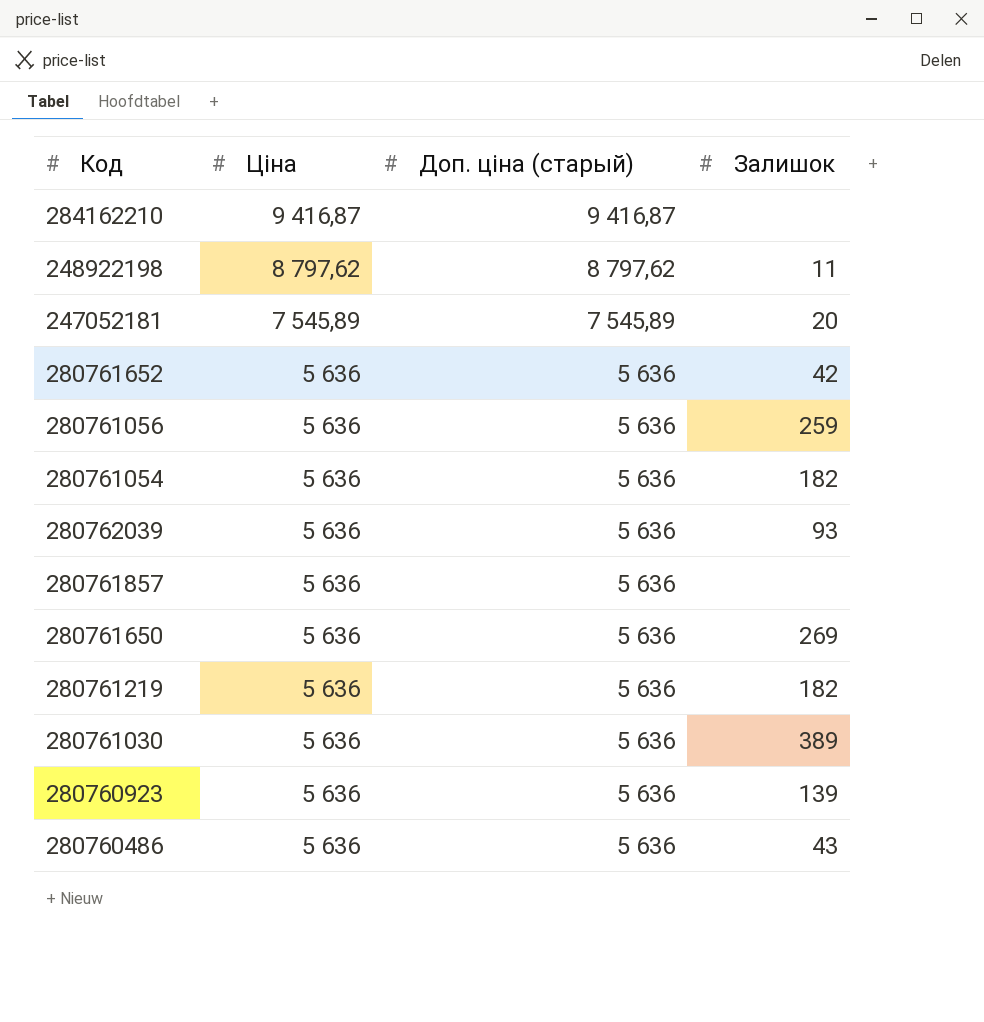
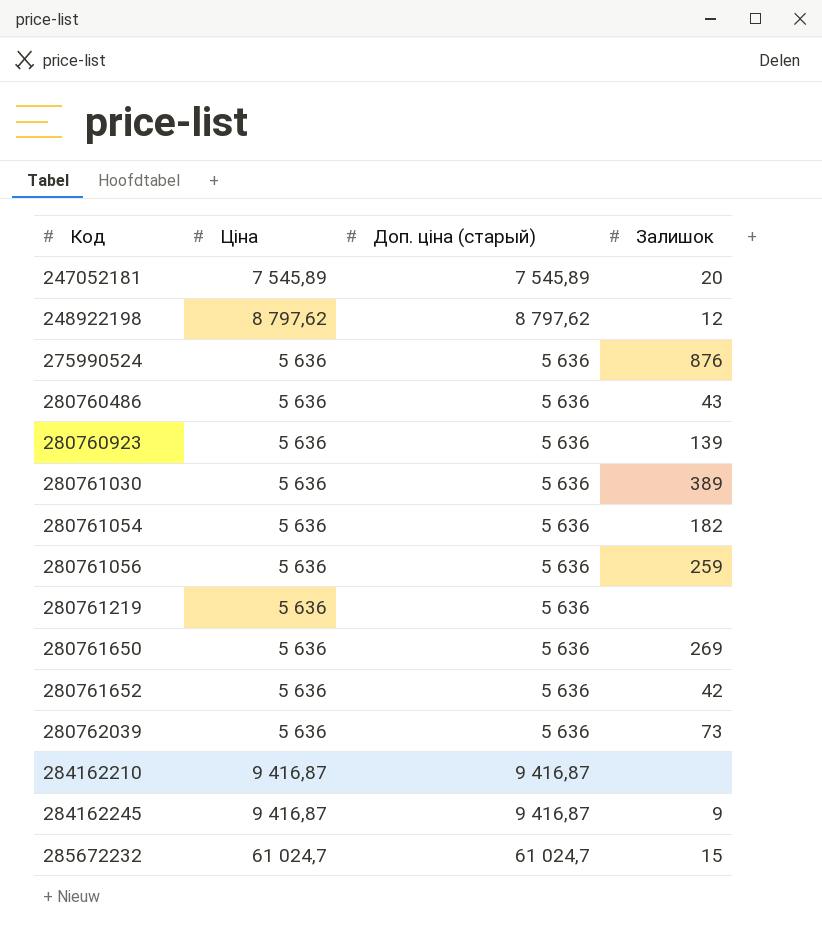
row order: Ціна descending -> Код ascending
row 280761857: 5 636 | 5 636 | none -> none
248922198 | Залишок: 11 -> 12
row 275990524: none -> 5 636 | 5 636 | 876
280761219 | Залишок: 182 -> none
280762039 | Залишок: 93 -> 73
row 284162245: none -> 9 416,87 | 9 416,87 | 9
row 285672232: none -> 61 024,7 | 61 024,7 | 15

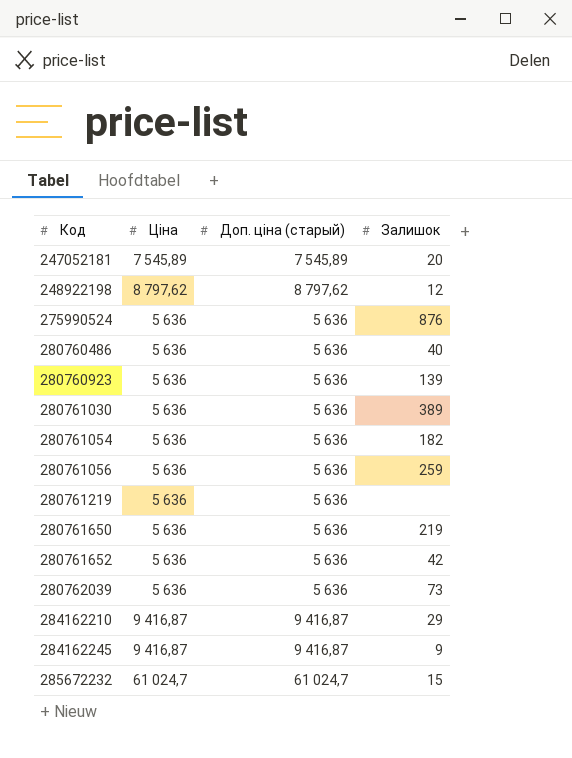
280760486 | Залишок: 43 -> 40
280761650 | Залишок: 269 -> 219
284162210 | Залишок: none -> 29

